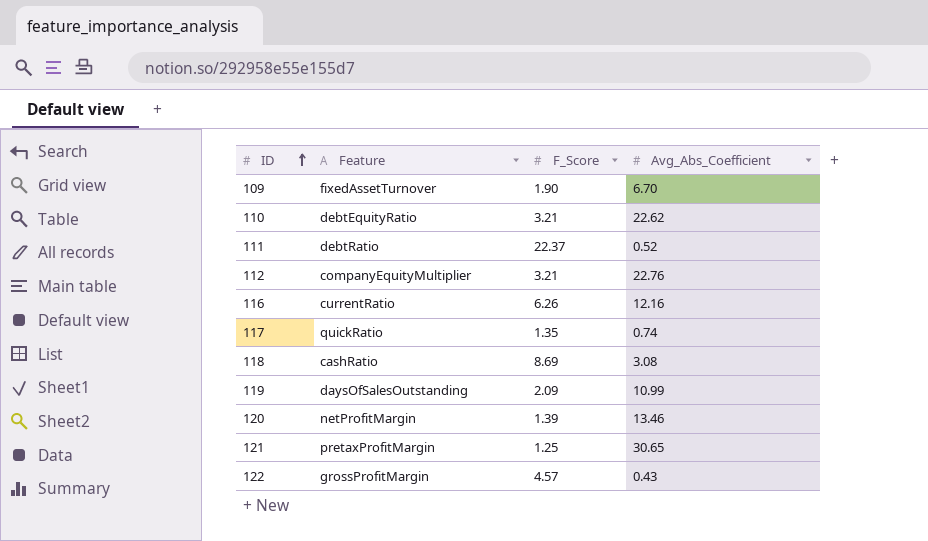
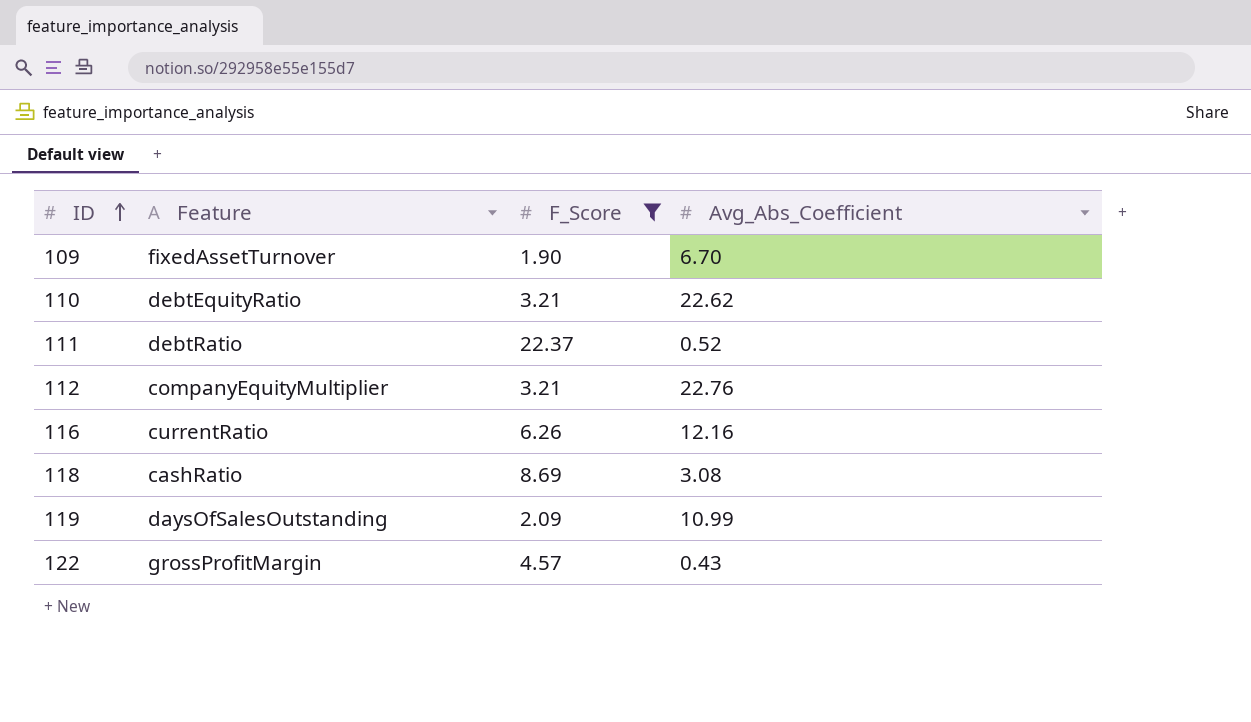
filter: none -> F_Score >= 1.90

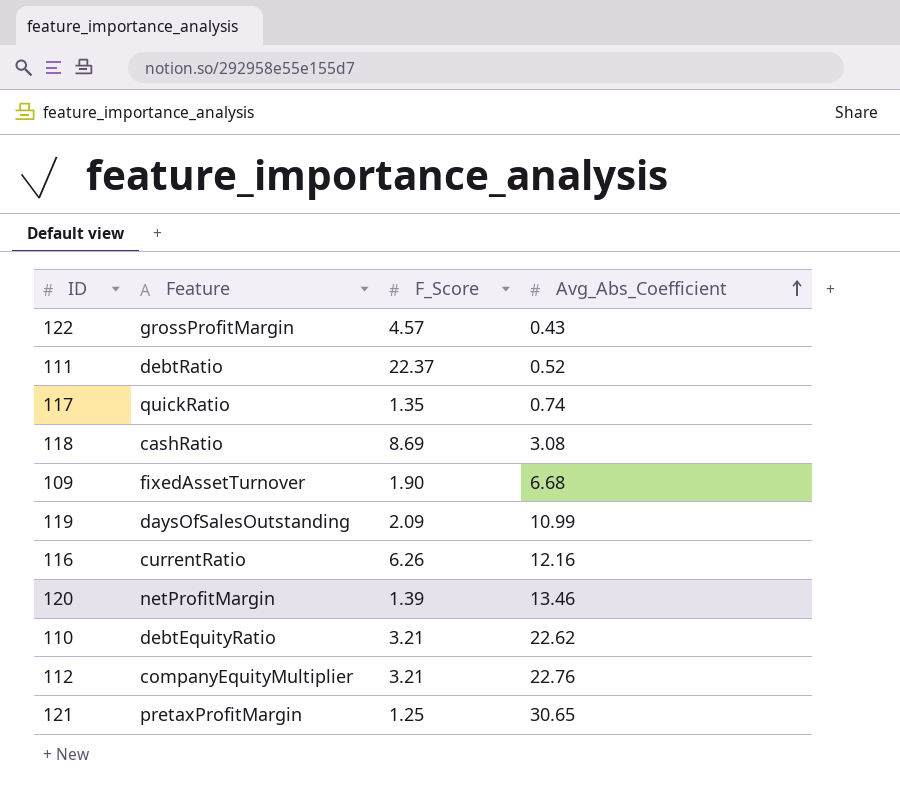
filter: F_Score >= 1.90 -> none
row order: ID ascending -> Avg_Abs_Coefficient ascending
109 | Avg_Abs_Coefficient: 6.70 -> 6.68

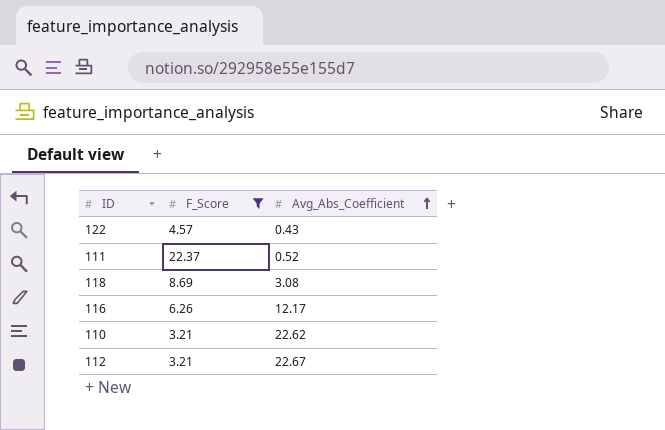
filter: none -> F_Score >= 3.21
column Feature | position: 2 -> none
116 | Avg_Abs_Coefficient: 12.16 -> 12.17
112 | Avg_Abs_Coefficient: 22.76 -> 22.67

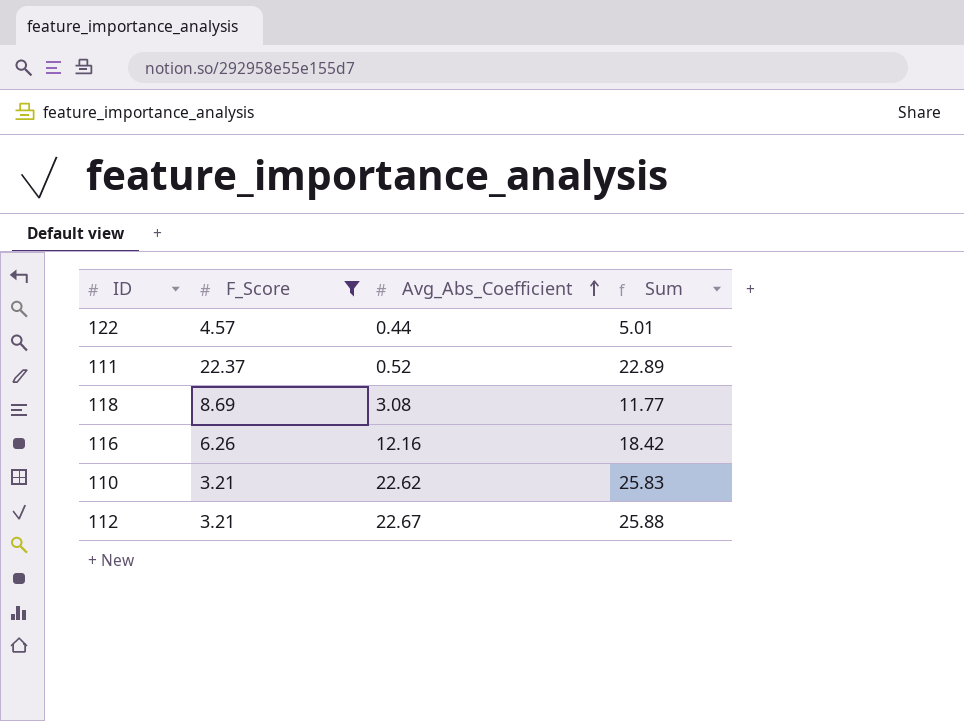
column Sum | formula: none -> [F_Score] + [Avg_Abs_Coefficient]
122 | Avg_Abs_Coefficient: 0.43 -> 0.44
116 | Avg_Abs_Coefficient: 12.17 -> 12.16

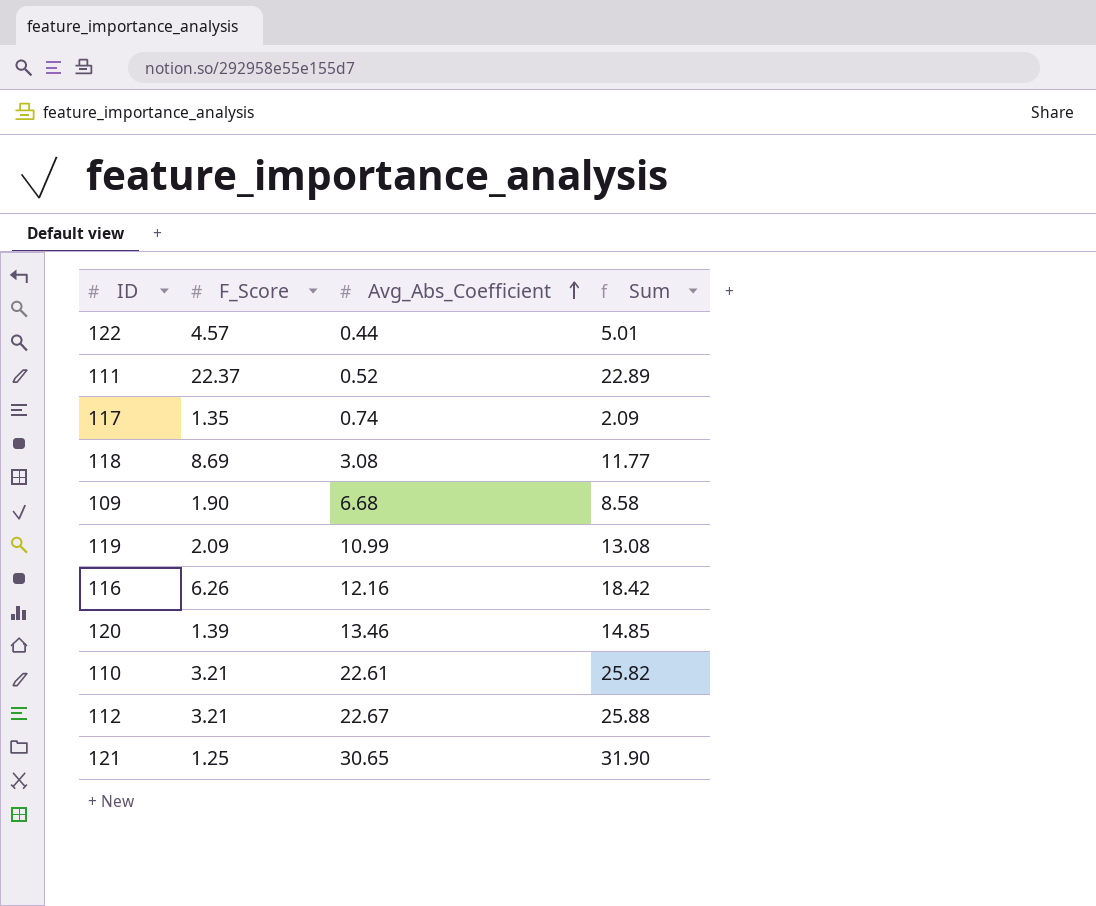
filter: F_Score >= 3.21 -> none
110 | Avg_Abs_Coefficient: 22.62 -> 22.61
110 | Sum: 25.83 -> 25.82

